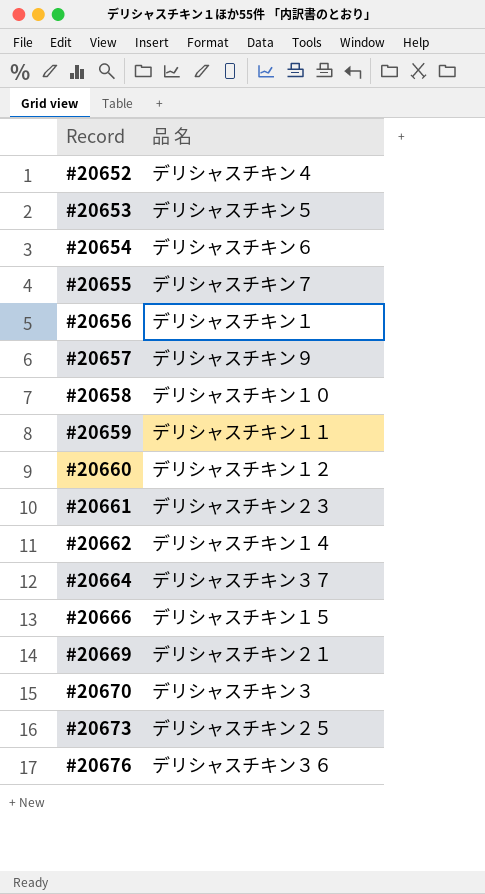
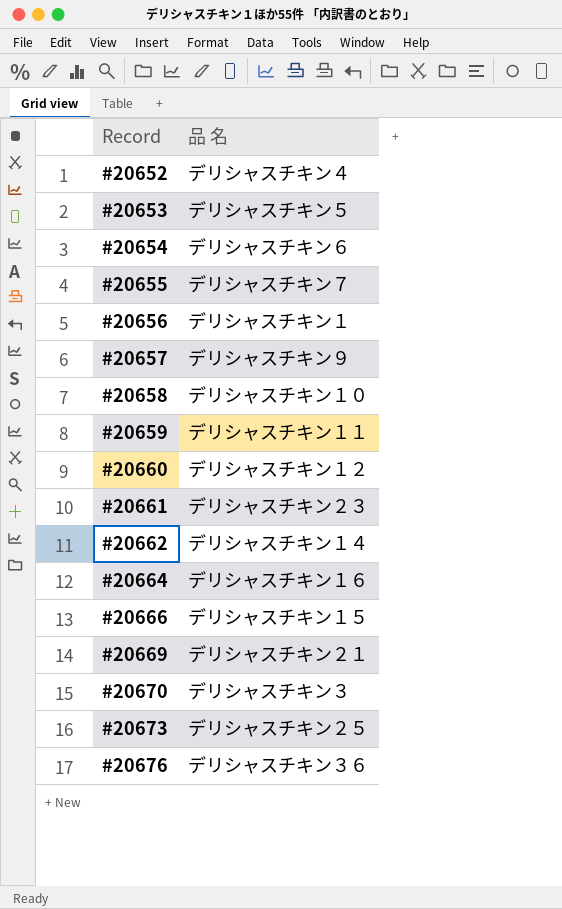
#20664 | 品 名: デリシャスチキン３７ -> デリシャスチキン１６

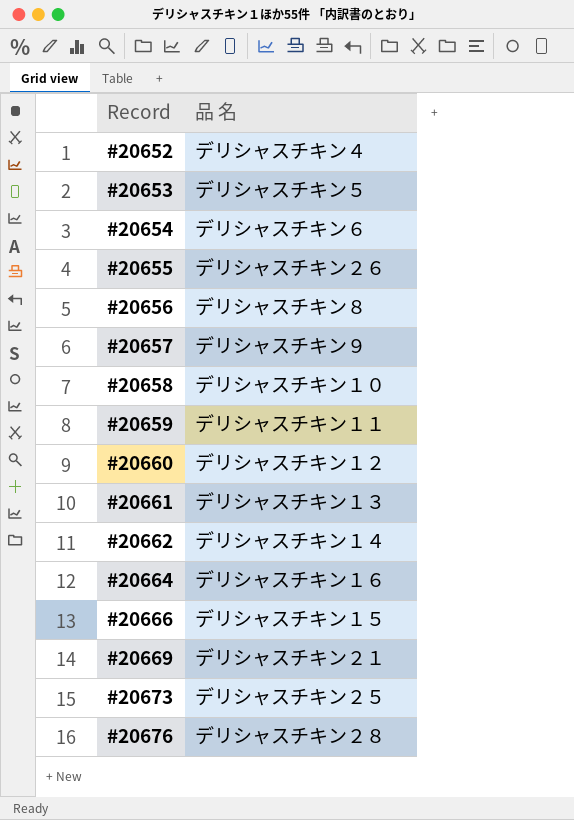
row #20670: デリシャスチキン３ -> none
#20655 | 品 名: デリシャスチキン７ -> デリシャスチキン２６
#20656 | 品 名: デリシャスチキン１ -> デリシャスチキン８
#20661 | 品 名: デリシャスチキン２３ -> デリシャスチキン１３
#20676 | 品 名: デリシャスチキン３６ -> デリシャスチキン２８

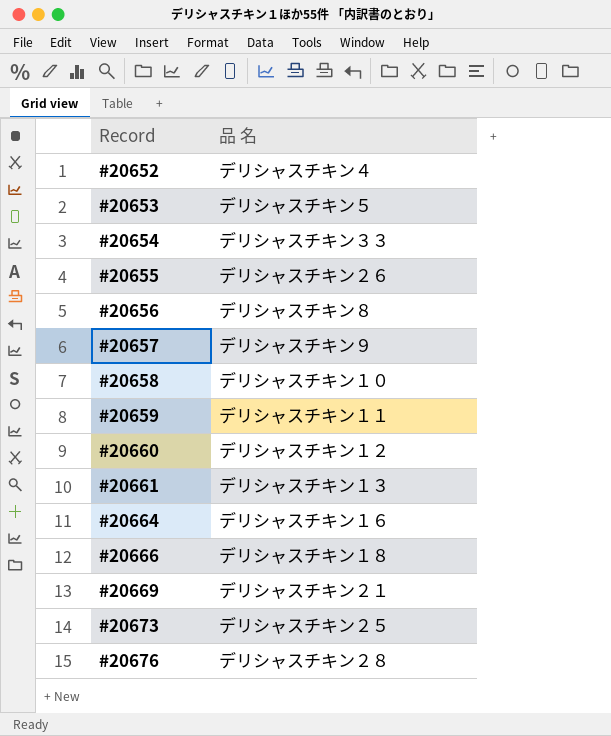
row #20662: デリシャスチキン１４ -> none
#20654 | 品 名: デリシャスチキン６ -> デリシャスチキン３３
#20666 | 品 名: デリシャスチキン１５ -> デリシャスチキン１８

